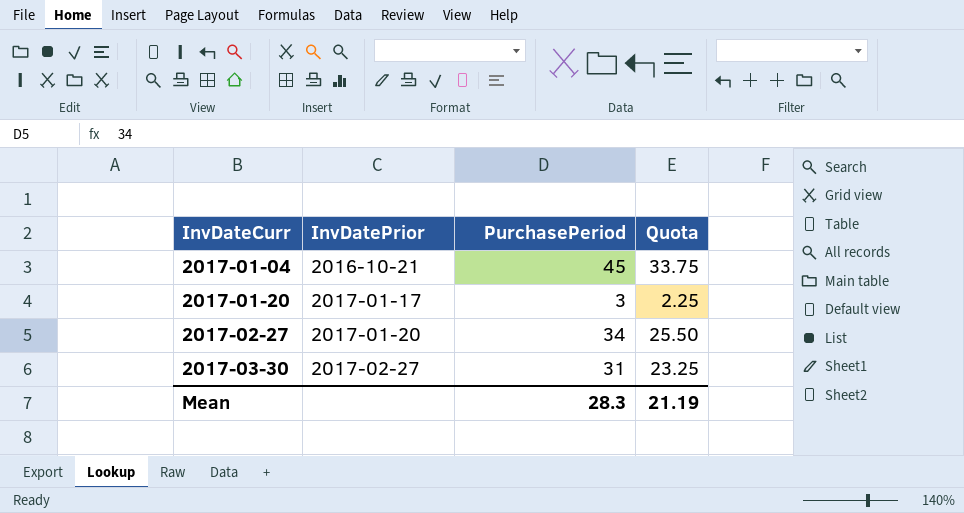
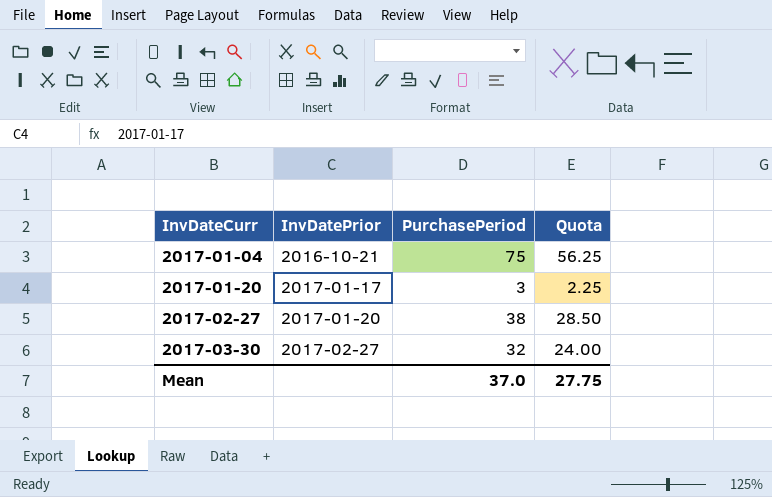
2017-01-04 | PurchasePeriod: 45 -> 75
2017-01-04 | Quota: 33.75 -> 56.25
2017-02-27 | PurchasePeriod: 34 -> 38
2017-02-27 | Quota: 25.50 -> 28.50
2017-03-30 | PurchasePeriod: 31 -> 32
2017-03-30 | Quota: 23.25 -> 24.00
Mean | PurchasePeriod: 28.3 -> 37.0
Mean | Quota: 21.19 -> 27.75

